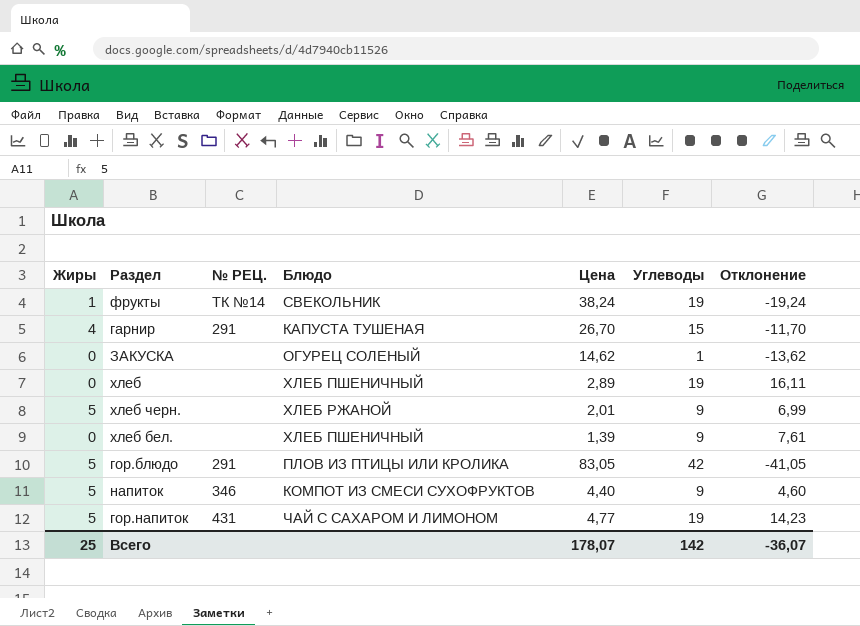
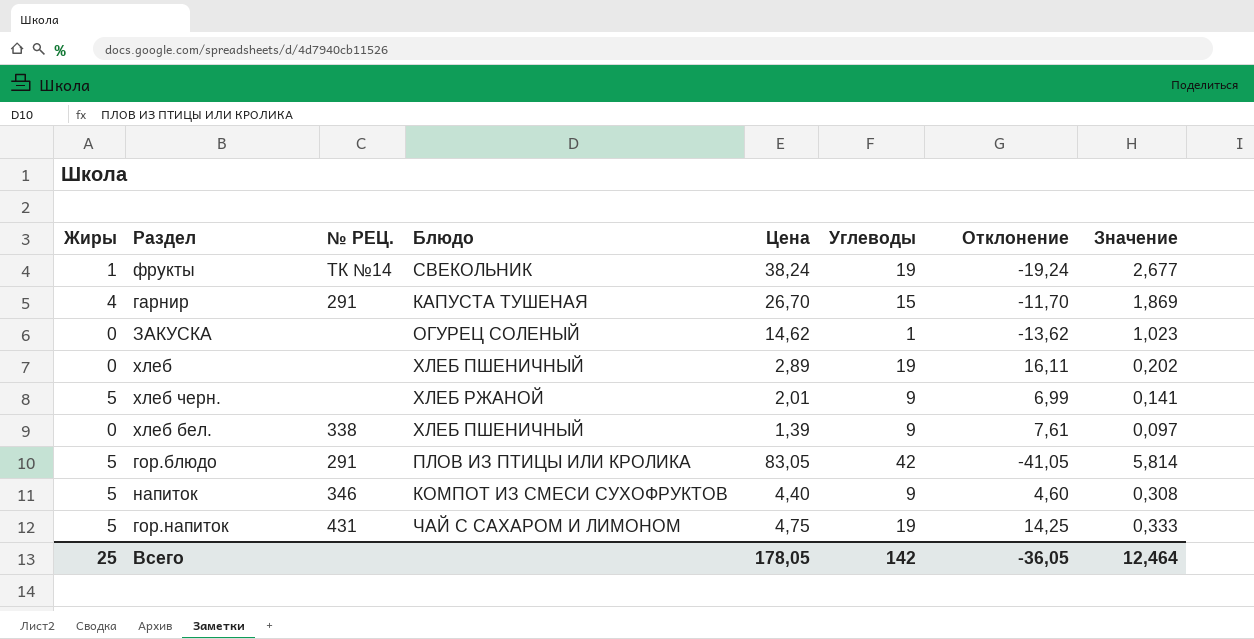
column Значение | formula: none -> [Цена] * 0,07
хлеб бел. | № РЕЦ.: none -> 338
гор.напиток | Цена: 4,77 -> 4,75
гор.напиток | Отклонение: 14,23 -> 14,25
Всего | Цена: 178,07 -> 178,05
Всего | Отклонение: -36,07 -> -36,05

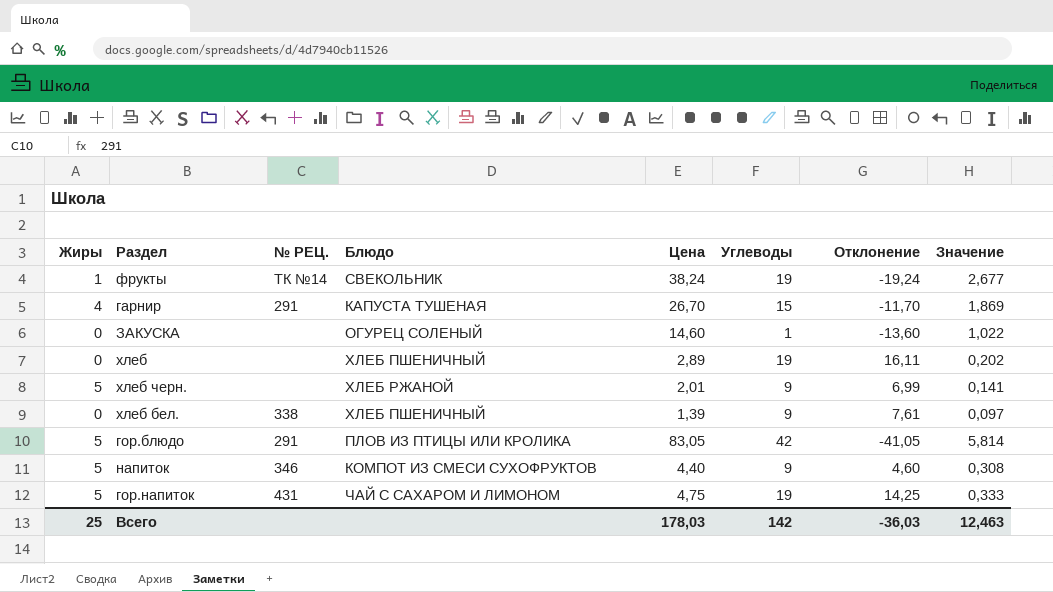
ЗАКУСКА | Цена: 14,62 -> 14,60
ЗАКУСКА | Отклонение: -13,62 -> -13,60
ЗАКУСКА | Значение: 1,023 -> 1,022
Всего | Цена: 178,05 -> 178,03
Всего | Отклонение: -36,05 -> -36,03
Всего | Значение: 12,464 -> 12,463

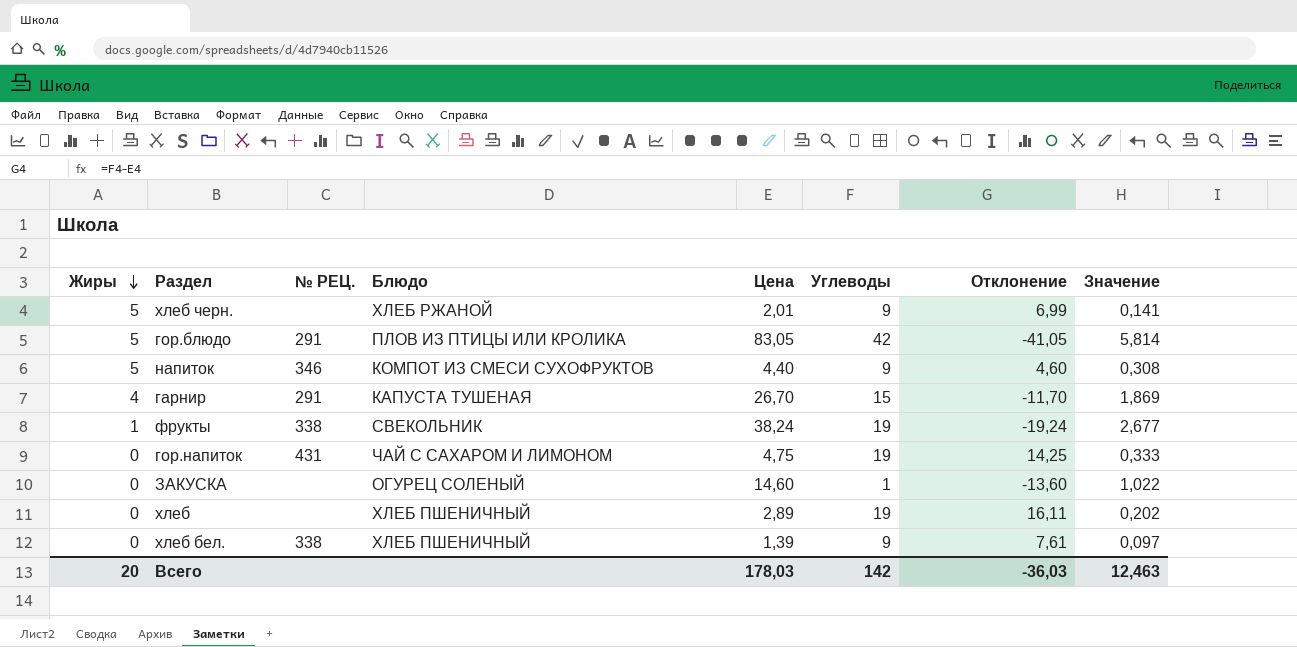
row order: none -> Жиры descending
фрукты | № РЕЦ.: ТК №14 -> 338
гор.напиток | Жиры: 5 -> 0
Всего | Жиры: 25 -> 20

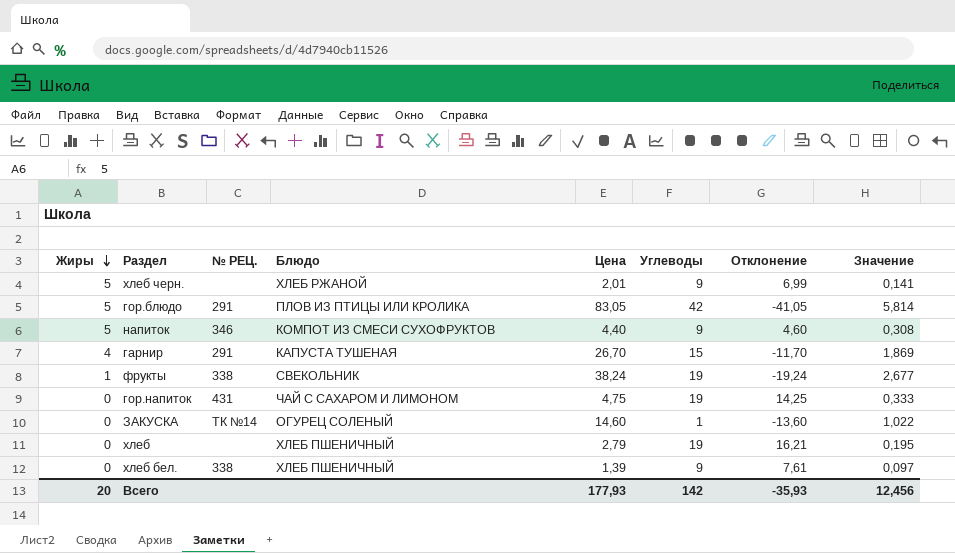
ЗАКУСКА | № РЕЦ.: none -> ТК №14
хлеб | Цена: 2,89 -> 2,79
хлеб | Отклонение: 16,11 -> 16,21
хлеб | Значение: 0,202 -> 0,195
Всего | Цена: 178,03 -> 177,93
Всего | Отклонение: -36,03 -> -35,93
Всего | Значение: 12,463 -> 12,456

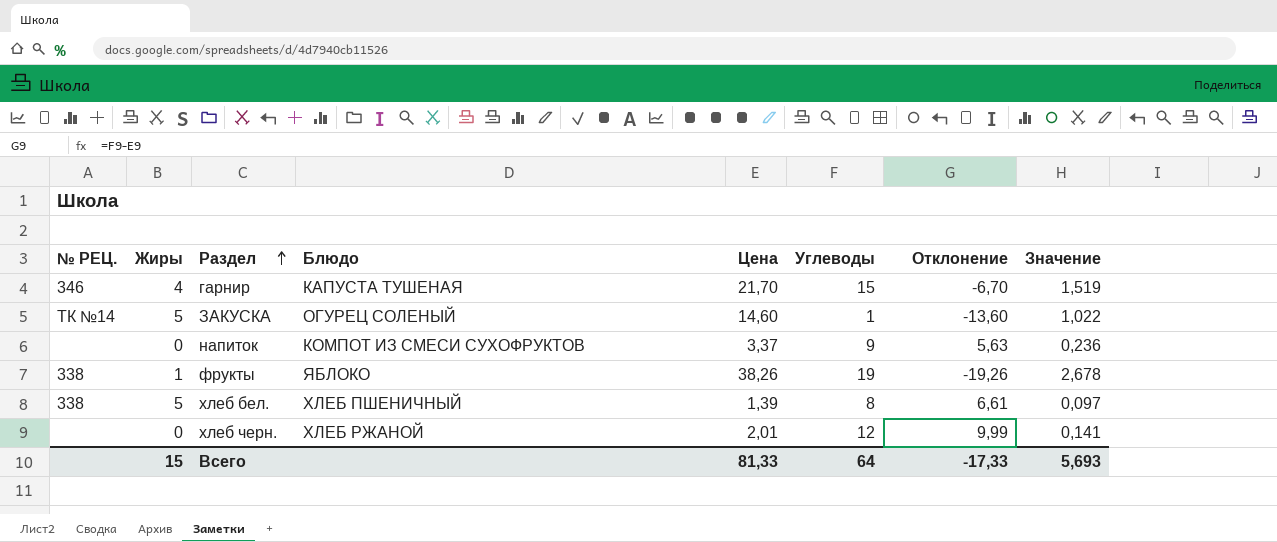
row order: Жиры descending -> Раздел ascending
column № РЕЦ. | position: 3 -> 1
row гор.блюдо: 5 | 291 | ПЛОВ ИЗ ПТИЦЫ ИЛИ КРОЛИКА | 83,05 | 42 | -41,05 | 5,814 -> none
row гор.напиток: 0 | 431 | ЧАЙ С САХАРОМ И ЛИМОНОМ | 4,75 | 19 | 14,25 | 0,333 -> none
row хлеб: 0 | none | ХЛЕБ ПШЕНИЧНЫЙ | 2,79 | 19 | 16,21 | 0,195 -> none
гарнир | № РЕЦ.: 291 -> 346
гарнир | Цена: 26,70 -> 21,70
гарнир | Отклонение: -11,70 -> -6,70
гарнир | Значение: 1,869 -> 1,519
ЗАКУСКА | Жиры: 0 -> 5
напиток | № РЕЦ.: 346 -> none
напиток | Жиры: 5 -> 0
напиток | Цена: 4,40 -> 3,37
напиток | Отклонение: 4,60 -> 5,63
напиток | Значение: 0,308 -> 0,236
фрукты | Блюдо: СВЕКОЛЬНИК -> ЯБЛОКО
фрукты | Цена: 38,24 -> 38,26
фрукты | Отклонение: -19,24 -> -19,26
фрукты | Значение: 2,677 -> 2,678
хлеб бел. | Жиры: 0 -> 5
хлеб бел. | Углеводы: 9 -> 8
хлеб бел. | Отклонение: 7,61 -> 6,61
хлеб черн. | Жиры: 5 -> 0
хлеб черн. | Углеводы: 9 -> 12
хлеб черн. | Отклонение: 6,99 -> 9,99
Всего | Жиры: 20 -> 15
Всего | Цена: 177,93 -> 81,33
Всего | Углеводы: 142 -> 64
Всего | Отклонение: -35,93 -> -17,33
Всего | Значение: 12,456 -> 5,693

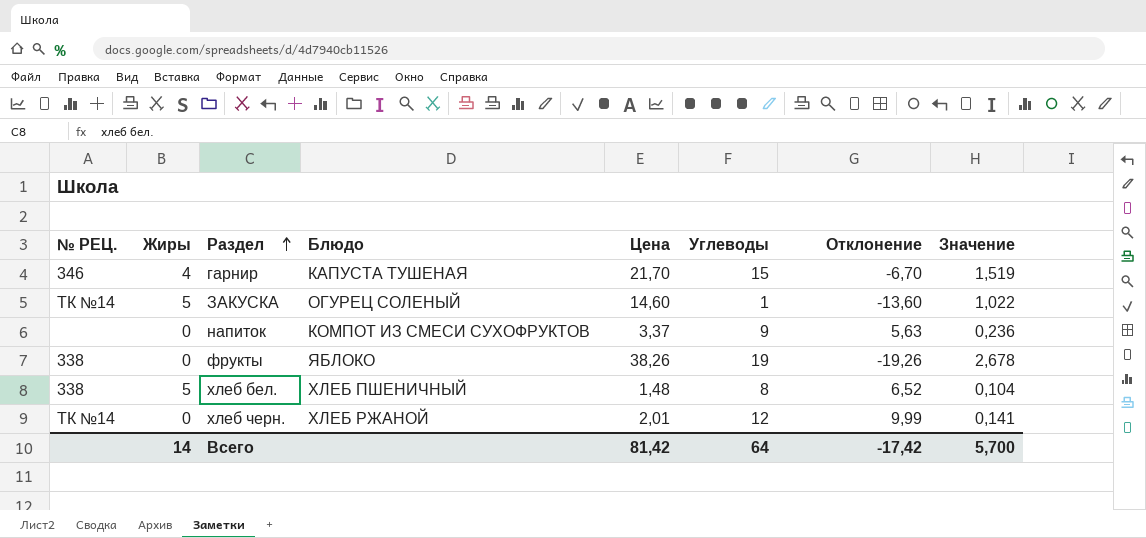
фрукты | Жиры: 1 -> 0
хлеб бел. | Цена: 1,39 -> 1,48
хлеб бел. | Отклонение: 6,61 -> 6,52
хлеб бел. | Значение: 0,097 -> 0,104
хлеб черн. | № РЕЦ.: none -> ТК №14
Всего | Жиры: 15 -> 14
Всего | Цена: 81,33 -> 81,42
Всего | Отклонение: -17,33 -> -17,42
Всего | Значение: 5,693 -> 5,700

